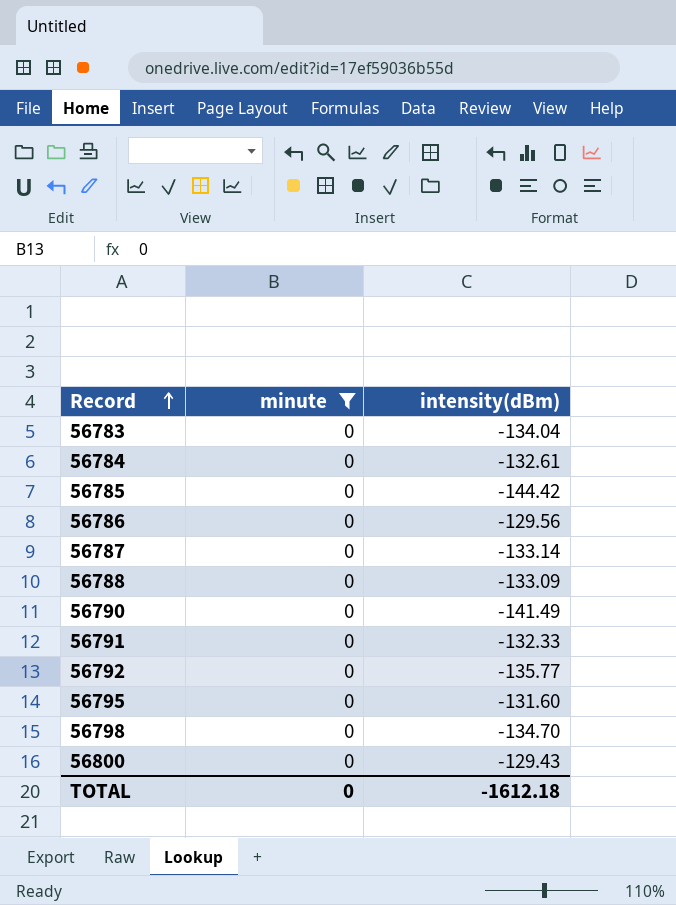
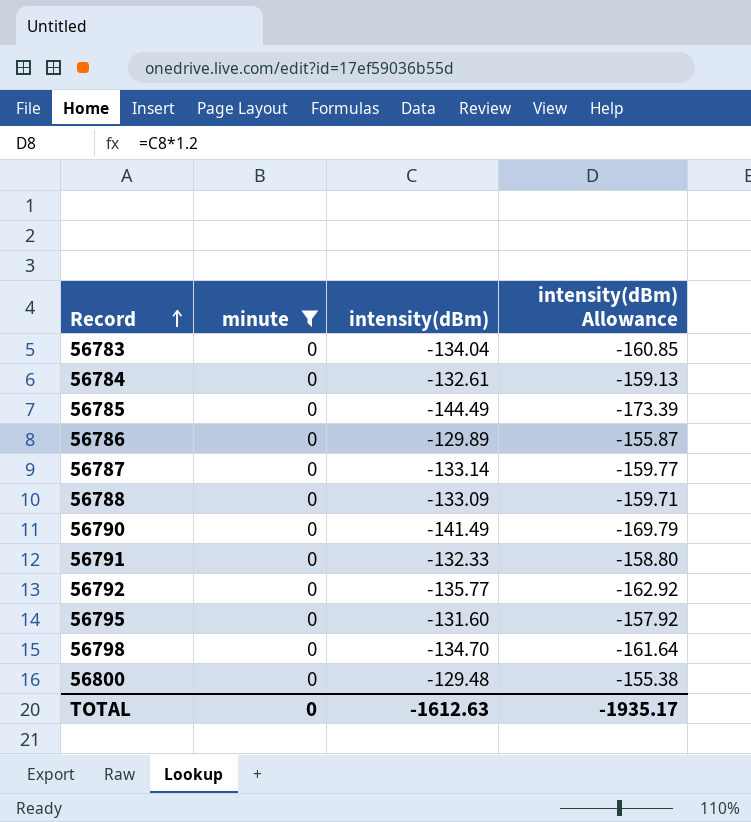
column intensity(dBm) Allowance | formula: none -> [intensity(dBm)] * 1.2
56785 | intensity(dBm): -144.42 -> -144.49
56786 | intensity(dBm): -129.56 -> -129.89
56800 | intensity(dBm): -129.43 -> -129.48
TOTAL | intensity(dBm): -1612.18 -> -1612.63

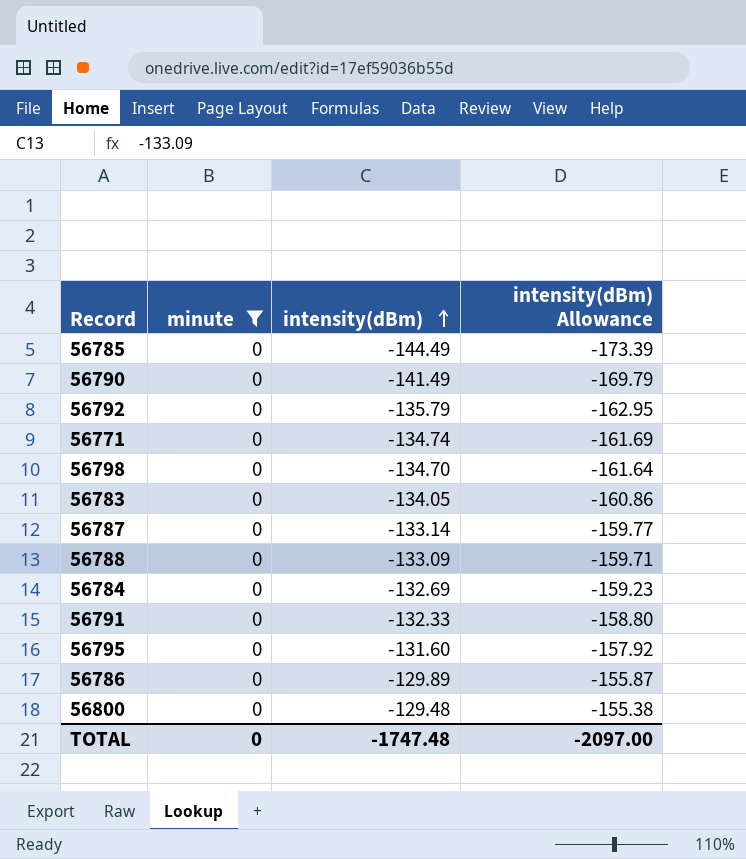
row order: Record ascending -> intensity(dBm) ascending
56792 | intensity(dBm): -135.77 -> -135.79
56792 | intensity(dBm) Allowance: -162.92 -> -162.95
row 56771: none -> 0 | -134.74 | -161.69
56783 | intensity(dBm): -134.04 -> -134.05
56783 | intensity(dBm) Allowance: -160.85 -> -160.86
56784 | intensity(dBm): -132.61 -> -132.69
56784 | intensity(dBm) Allowance: -159.13 -> -159.23
TOTAL | intensity(dBm): -1612.63 -> -1747.48
TOTAL | intensity(dBm) Allowance: -1935.17 -> -2097.00

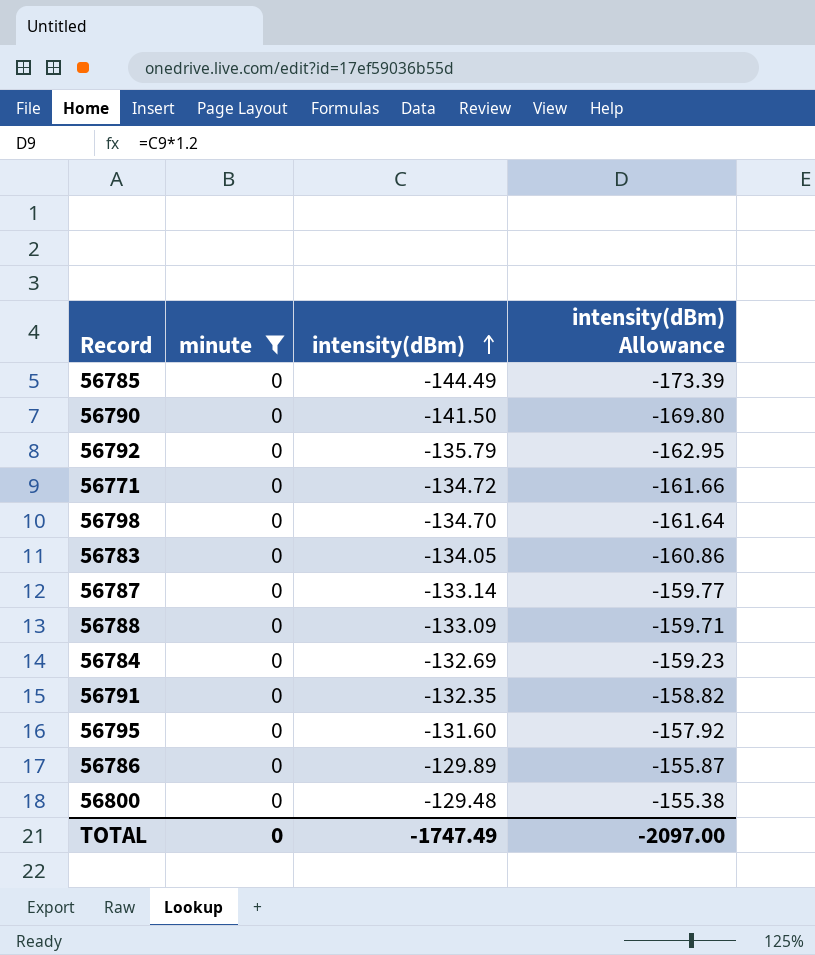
56790 | intensity(dBm): -141.49 -> -141.50
56790 | intensity(dBm) Allowance: -169.79 -> -169.80
56771 | intensity(dBm): -134.74 -> -134.72
56771 | intensity(dBm) Allowance: -161.69 -> -161.66
56791 | intensity(dBm): -132.33 -> -132.35
56791 | intensity(dBm) Allowance: -158.80 -> -158.82
TOTAL | intensity(dBm): -1747.48 -> -1747.49

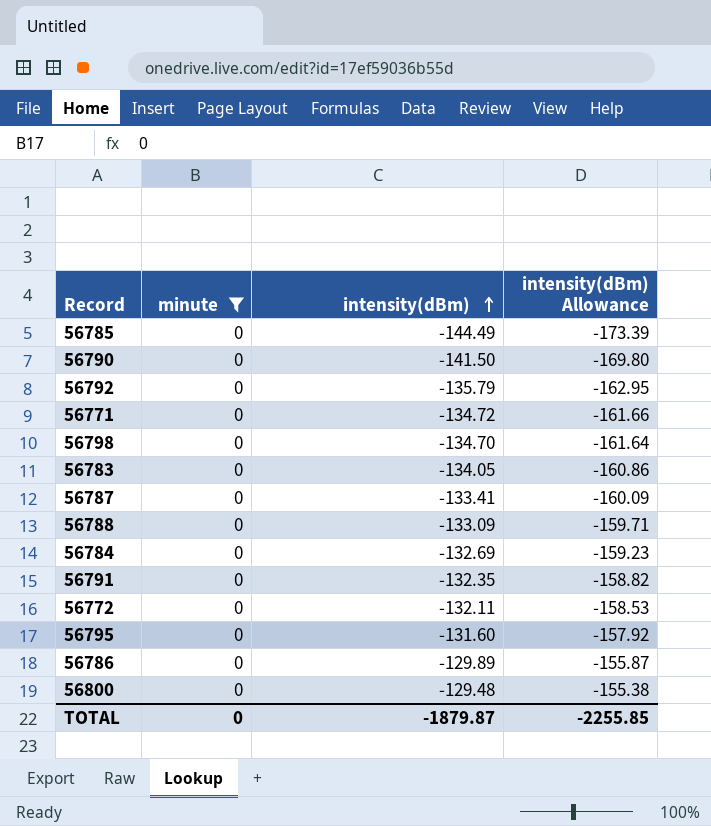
56787 | intensity(dBm): -133.14 -> -133.41
56787 | intensity(dBm) Allowance: -159.77 -> -160.09
row 56772: none -> 0 | -132.11 | -158.53
TOTAL | intensity(dBm): -1747.49 -> -1879.87
TOTAL | intensity(dBm) Allowance: -2097.00 -> -2255.85

